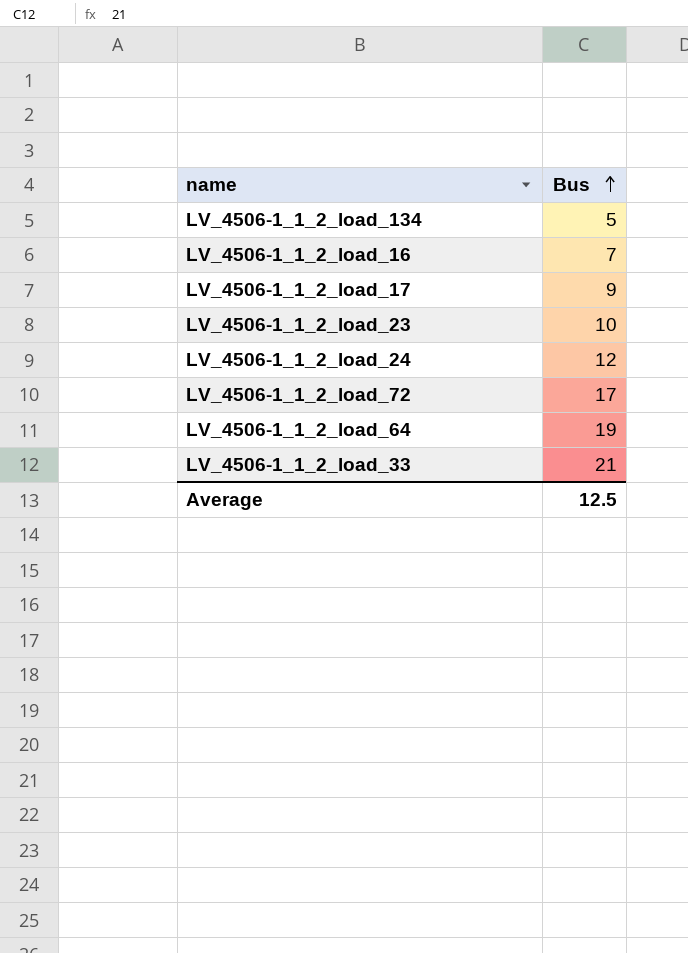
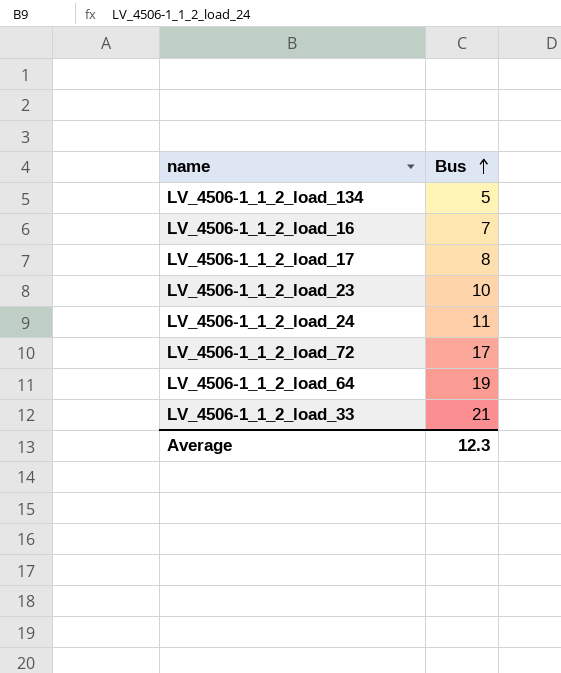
LV_4506-1_1_2_load_17 | Bus: 9 -> 8
LV_4506-1_1_2_load_24 | Bus: 12 -> 11
Average | Bus: 12.5 -> 12.3

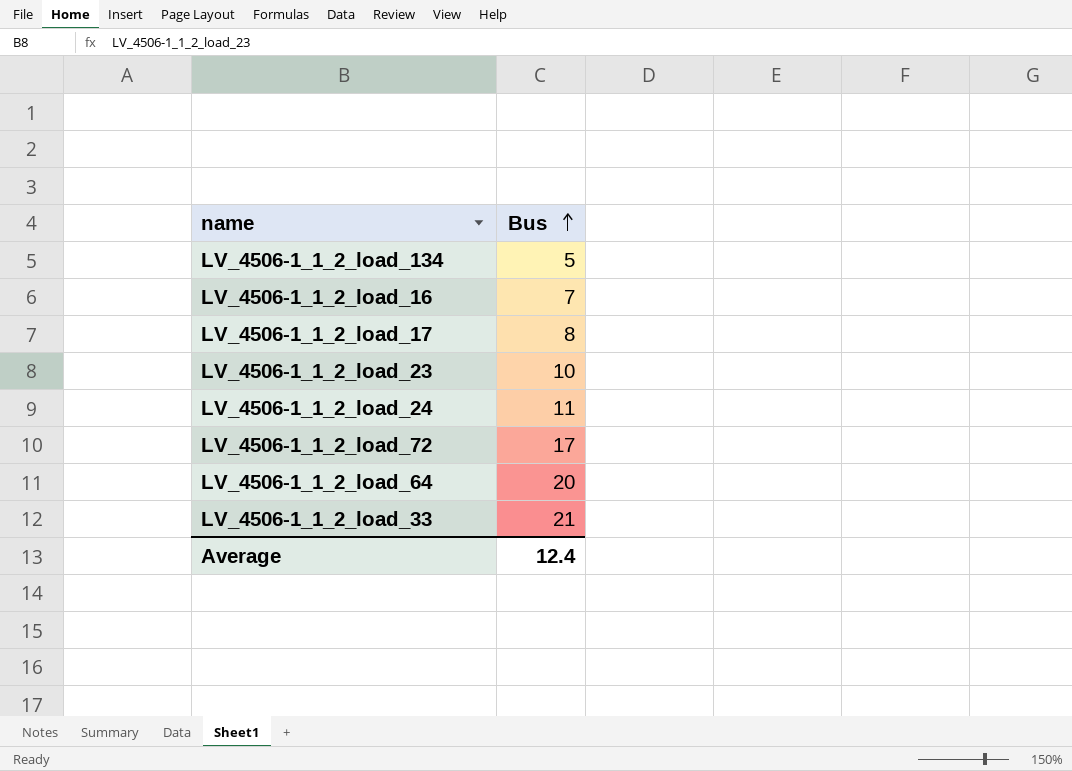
LV_4506-1_1_2_load_64 | Bus: 19 -> 20
Average | Bus: 12.3 -> 12.4

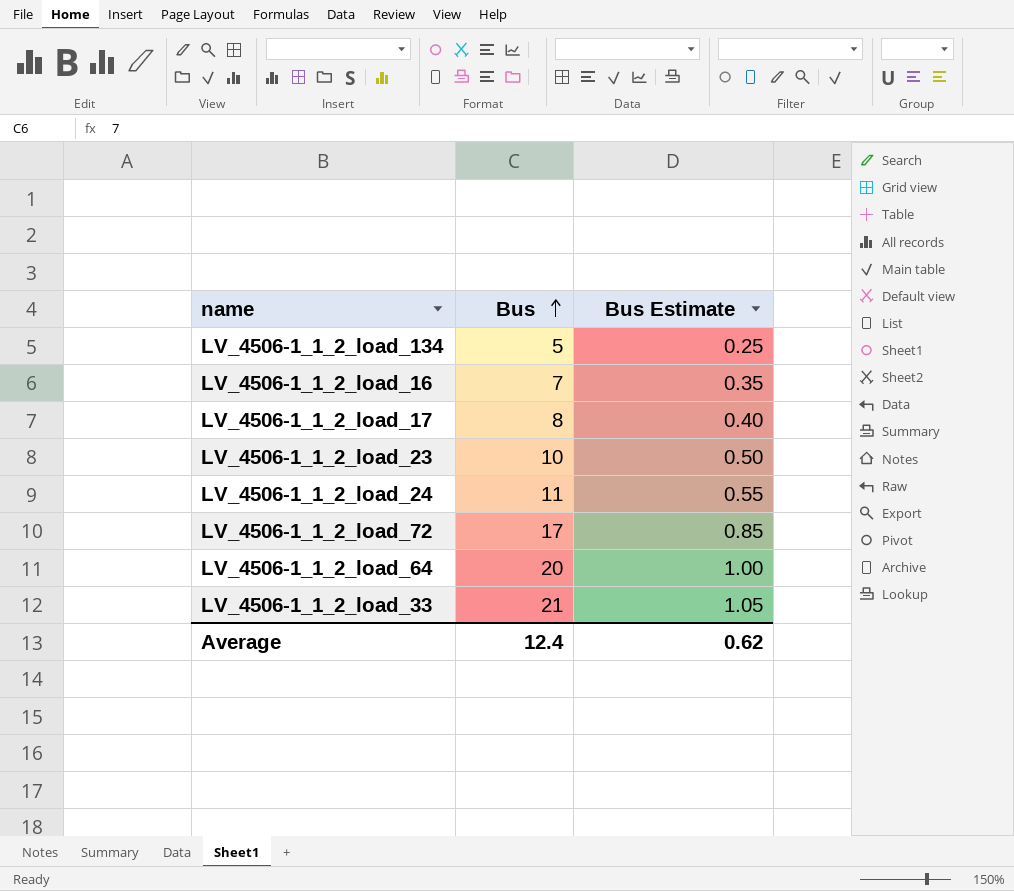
column Bus Estimate | formula: none -> [Bus] * 0.05

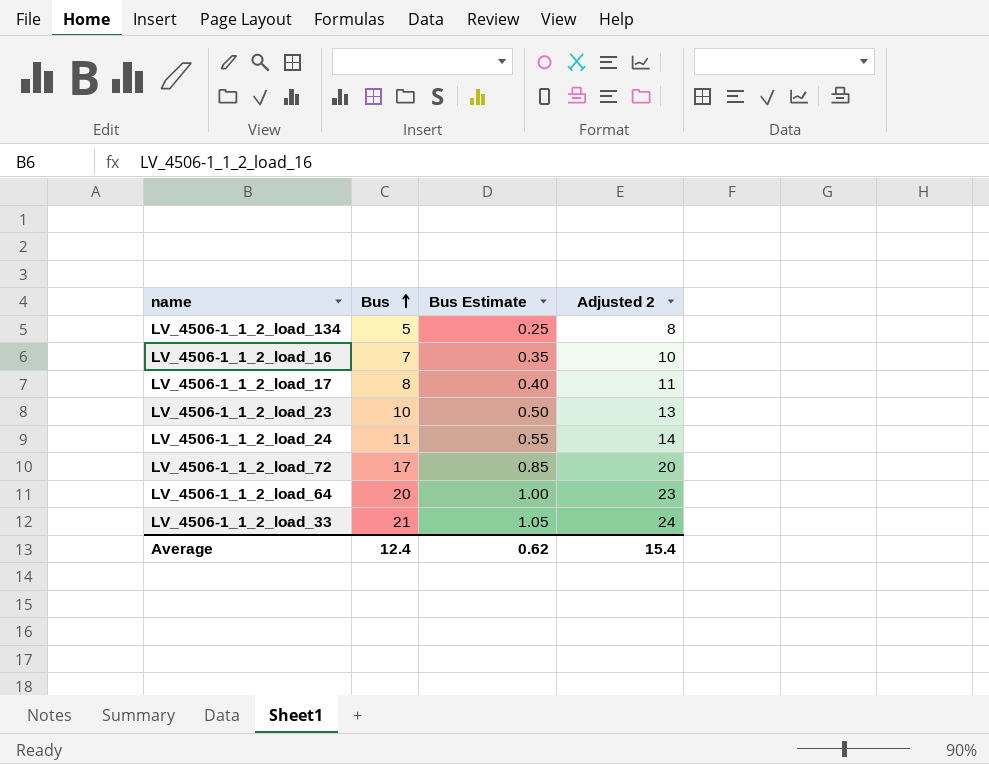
column Adjusted 2 | formula: none -> [Bus] + 3

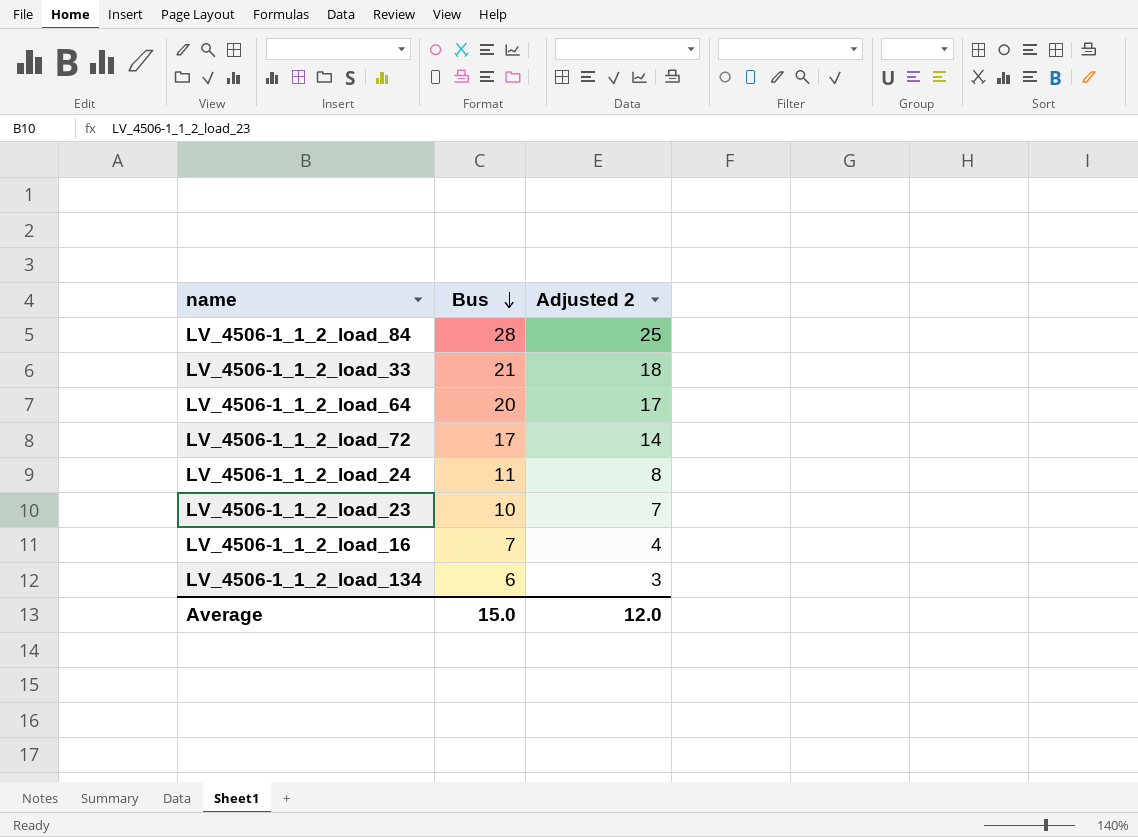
row order: Bus ascending -> Bus descending
column Bus Estimate | formula: [Bus] * 0.05 -> none
column Adjusted 2 | formula: [Bus] + 3 -> [Bus] - 3
row LV_4506-1_1_2_load_17: 8 | 0.40 | 11 -> none
row LV_4506-1_1_2_load_84: none -> 28 | 25
LV_4506-1_1_2_load_134 | Bus: 5 -> 6
Average | Bus: 12.4 -> 15.0
Average | Adjusted 2: 15.4 -> 12.0

